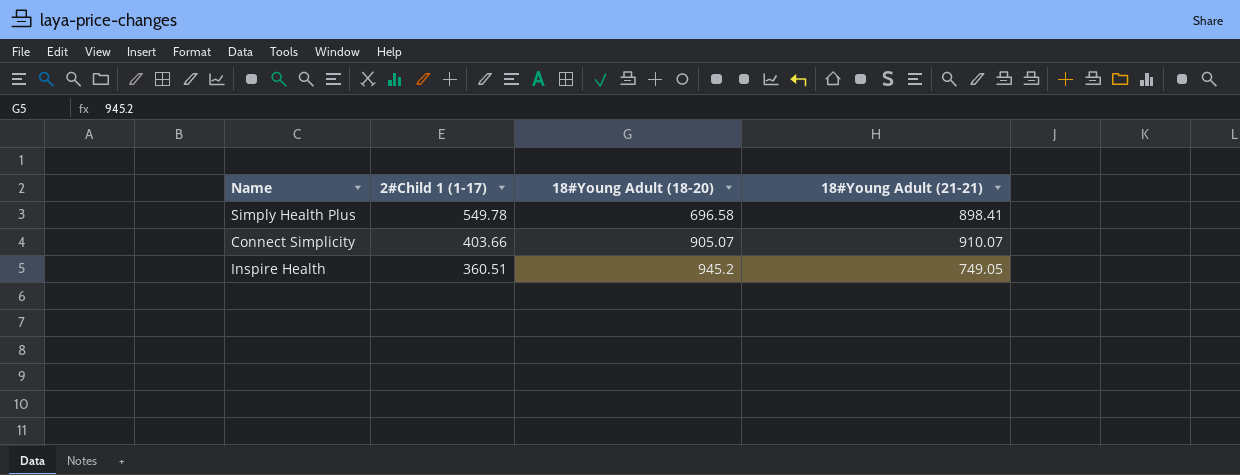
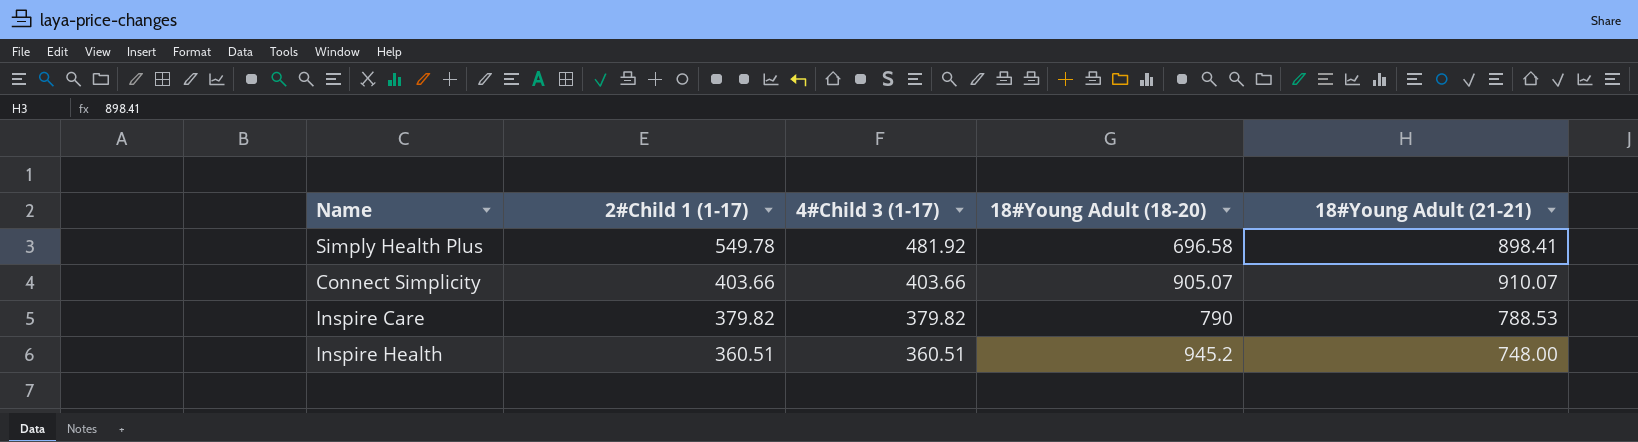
column 4#Child 3 (1-17) | position: none -> 3
row Inspire Care: none -> 379.82 | 379.82 | 790 | 788.53
Inspire Health | 18#Young Adult (21-21): 749.05 -> 748.00

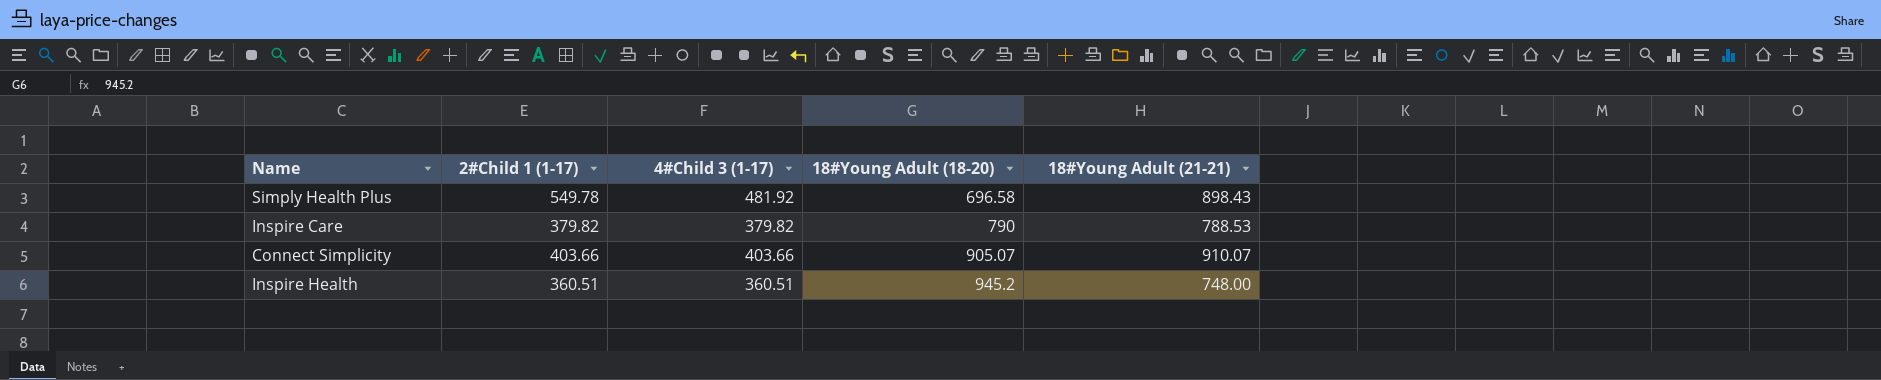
row order: 2#Child 1 (1-17) descending -> 18#Young Adult (18-20) ascending
Simply Health Plus | 18#Young Adult (21-21): 898.41 -> 898.43

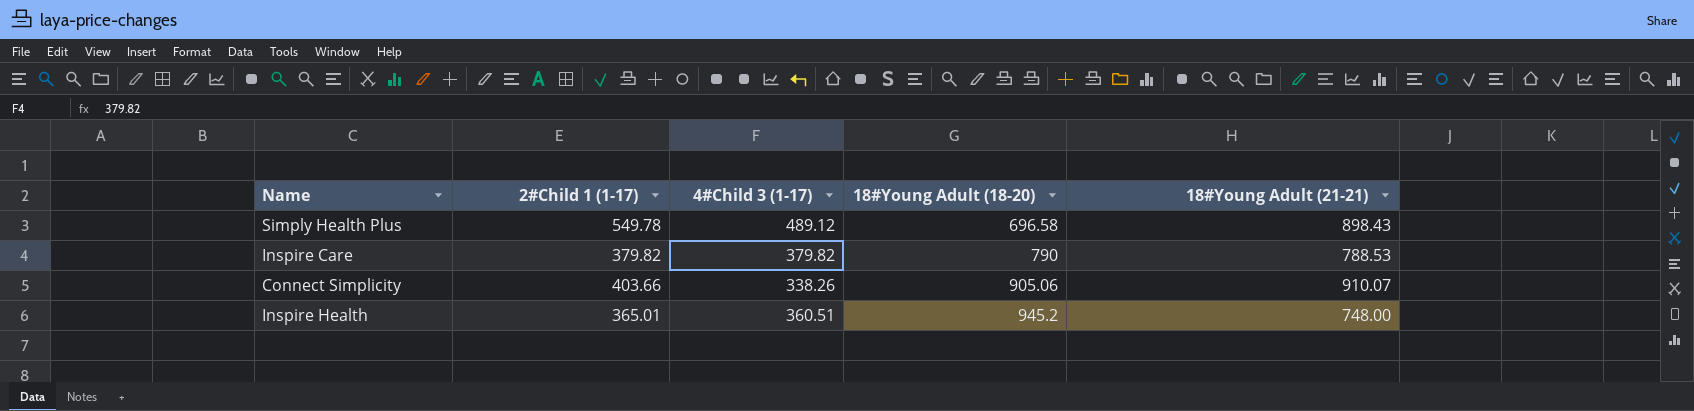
Simply Health Plus | 4#Child 3 (1-17): 481.92 -> 489.12
Connect Simplicity | 4#Child 3 (1-17): 403.66 -> 338.26
Connect Simplicity | 18#Young Adult (18-20): 905.07 -> 905.06
Inspire Health | 2#Child 1 (1-17): 360.51 -> 365.01

